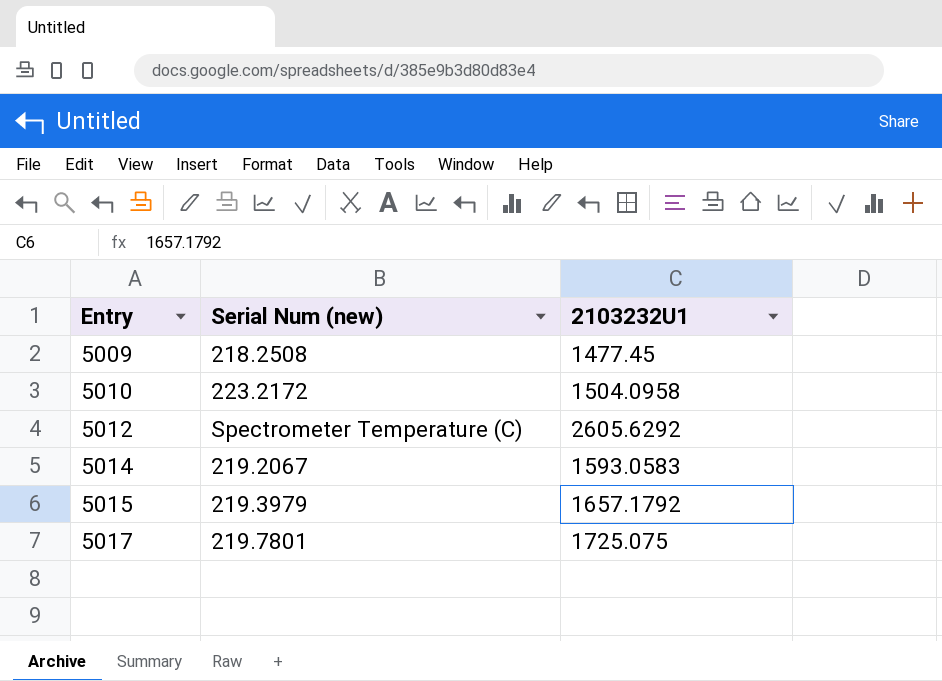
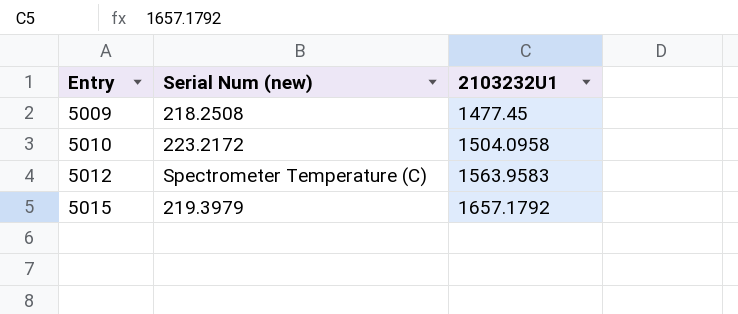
row 5014: 219.2067 | 1593.0583 -> none
row 5017: 219.7801 | 1725.075 -> none
5012 | 2103232U1: 2605.6292 -> 1563.9583

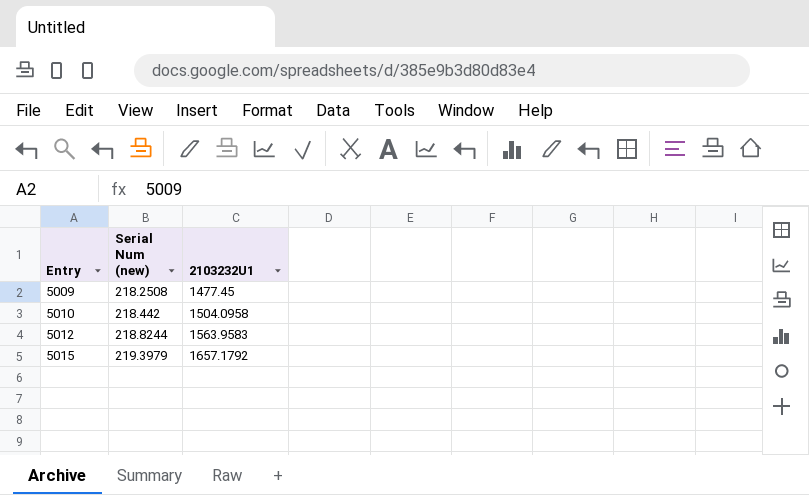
5010 | Serial Num (new): 223.2172 -> 218.442
5012 | Serial Num (new): Spectrometer Temperature (C) -> 218.8244

